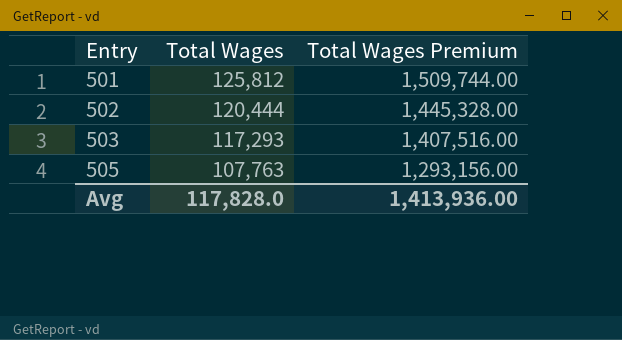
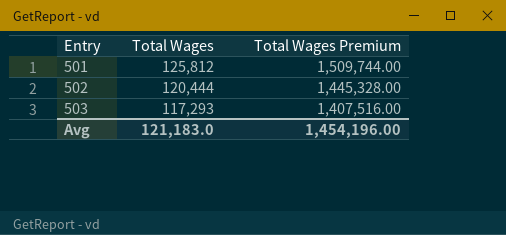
row 505: 107,763 | 1,293,156.00 -> none
Avg | Total Wages: 117,828.0 -> 121,183.0
Avg | Total Wages Premium: 1,413,936.00 -> 1,454,196.00

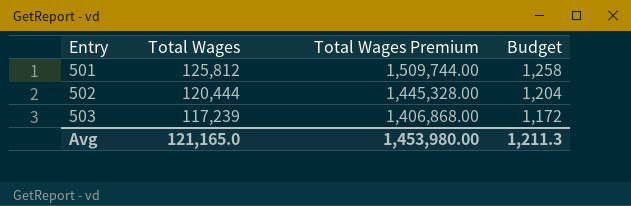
column Budget | formula: none -> [Total Wages] * 0.01
503 | Total Wages: 117,293 -> 117,239
503 | Total Wages Premium: 1,407,516.00 -> 1,406,868.00
Avg | Total Wages: 121,183.0 -> 121,165.0
Avg | Total Wages Premium: 1,454,196.00 -> 1,453,980.00

